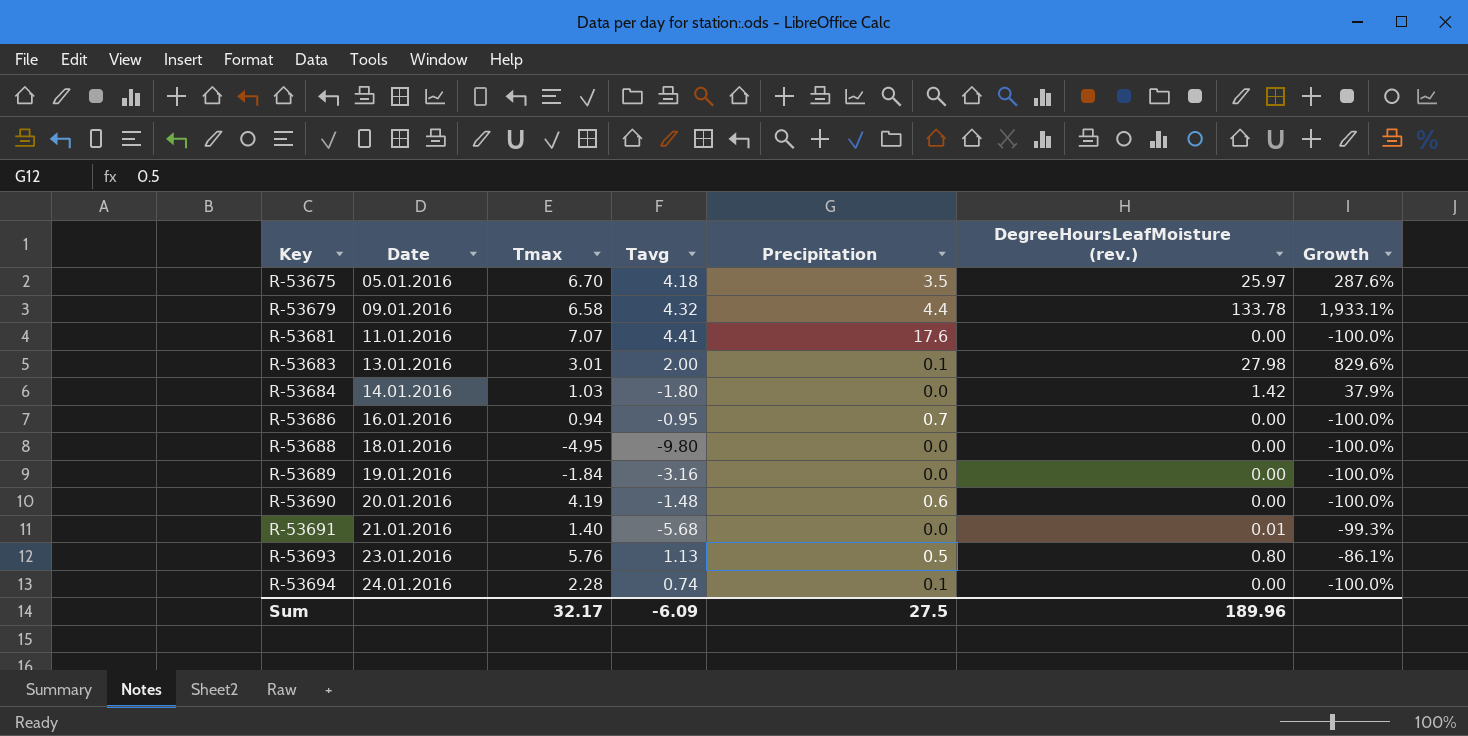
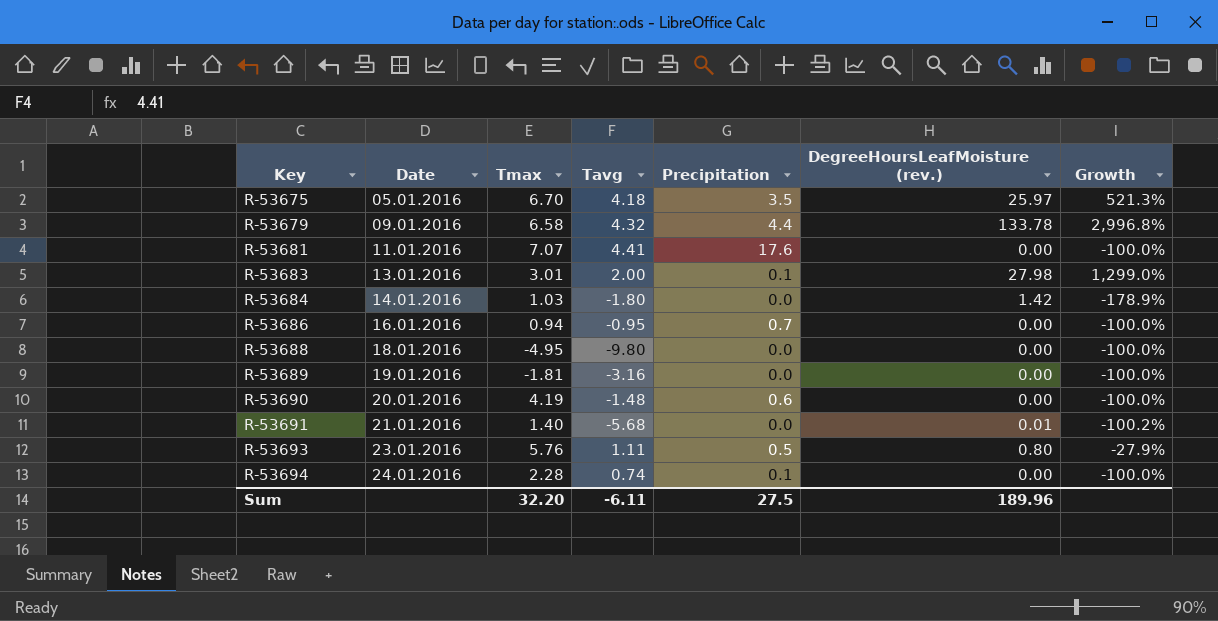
column Growth | formula: ([DegreeHoursLeafMoisture (rev.)] - [Tmax]) / [Tmax] -> ([DegreeHoursLeafMoisture (rev.)] - [Tavg]) / [Tavg]
R-53689 | Tmax: -1.84 -> -1.81
R-53693 | Tavg: 1.13 -> 1.11
Sum | Tmax: 32.17 -> 32.20
Sum | Tavg: -6.09 -> -6.11

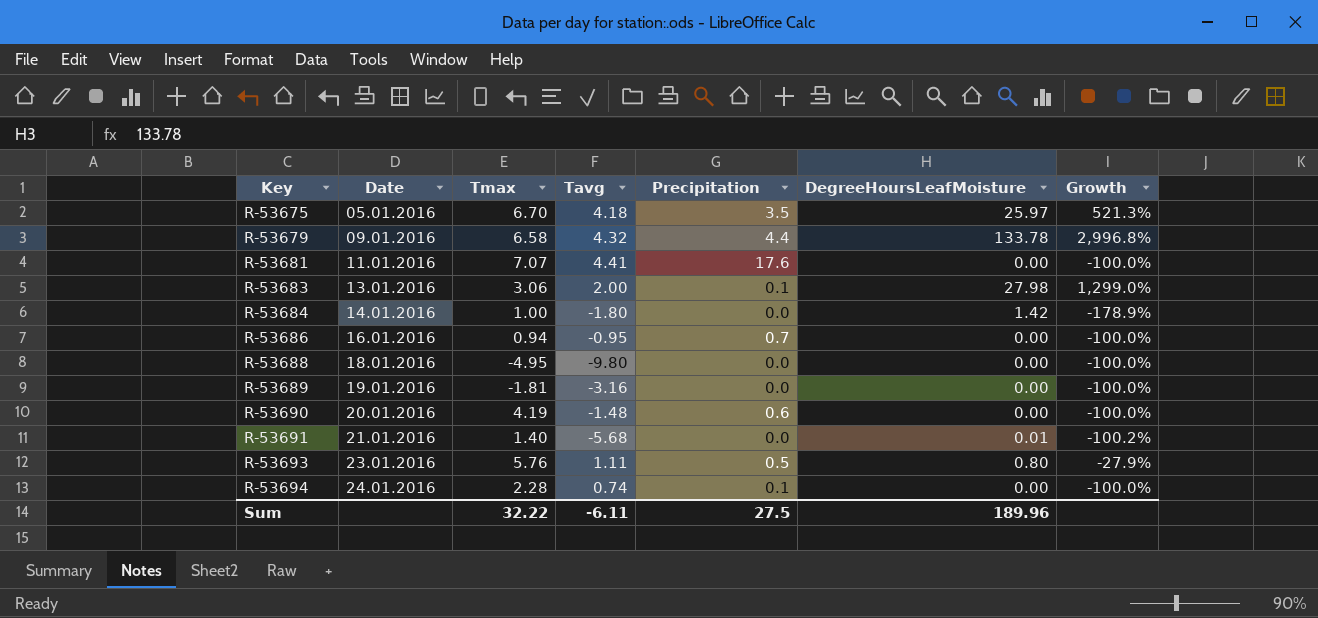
column name: DegreeHoursLeafMoisture (rev.) -> DegreeHoursLeafMoisture
R-53683 | Tmax: 3.01 -> 3.06
R-53684 | Tmax: 1.03 -> 1.00
Sum | Tmax: 32.20 -> 32.22

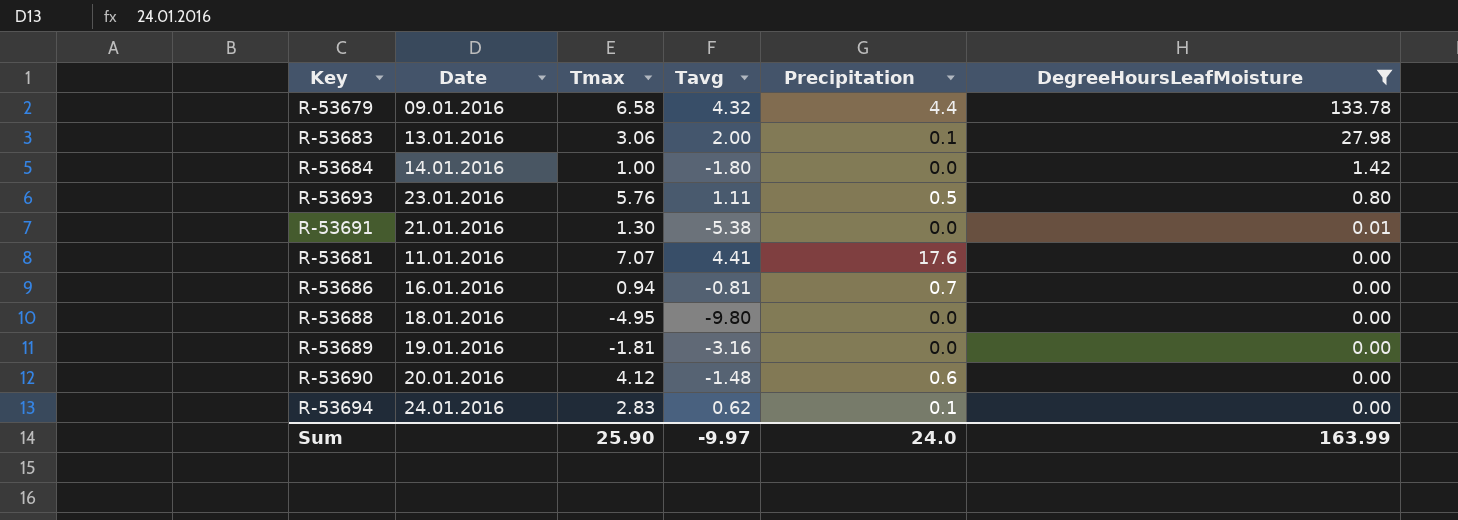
filter: none -> DegreeHoursLeafMoisture != 25.97
row order: Key ascending -> DegreeHoursLeafMoisture descending
column Growth | formula: ([DegreeHoursLeafMoisture] - [Tavg]) / [Tavg] -> none
R-53691 | Tmax: 1.40 -> 1.30
R-53691 | Tavg: -5.68 -> -5.38
R-53686 | Tavg: -0.95 -> -0.81
R-53690 | Tmax: 4.19 -> 4.12
R-53694 | Tmax: 2.28 -> 2.83
R-53694 | Tavg: 0.74 -> 0.62
Sum | Tmax: 32.22 -> 25.90
Sum | Tavg: -6.11 -> -9.97
Sum | Precipitation: 27.5 -> 24.0
Sum | DegreeHoursLeafMoisture: 189.96 -> 163.99

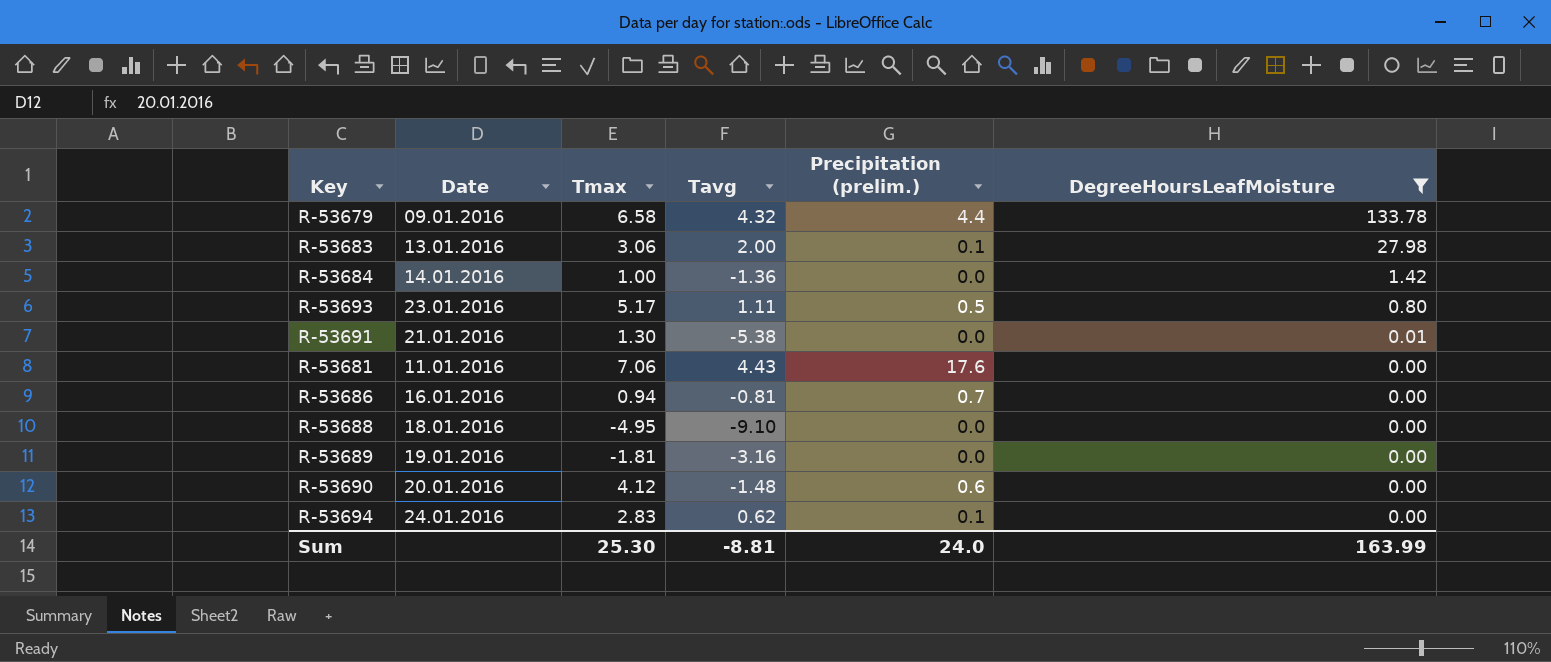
column name: Precipitation -> Precipitation (prelim.)
R-53684 | Tavg: -1.80 -> -1.36
R-53693 | Tmax: 5.76 -> 5.17
R-53681 | Tmax: 7.07 -> 7.06
R-53681 | Tavg: 4.41 -> 4.43
R-53688 | Tavg: -9.80 -> -9.10
Sum | Tmax: 25.90 -> 25.30
Sum | Tavg: -9.97 -> -8.81

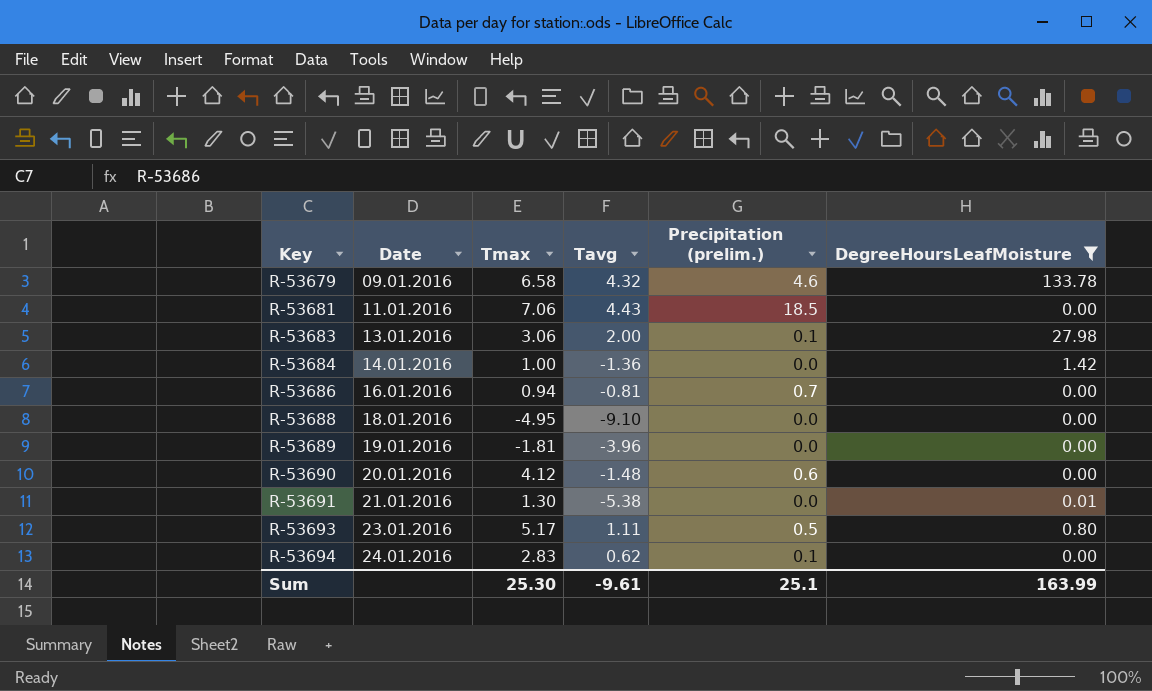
row order: DegreeHoursLeafMoisture descending -> Key ascending
R-53679 | Precipitation (prelim.): 4.4 -> 4.6
R-53681 | Precipitation (prelim.): 17.6 -> 18.5
R-53689 | Tavg: -3.16 -> -3.96
Sum | Tavg: -8.81 -> -9.61
Sum | Precipitation (prelim.): 24.0 -> 25.1

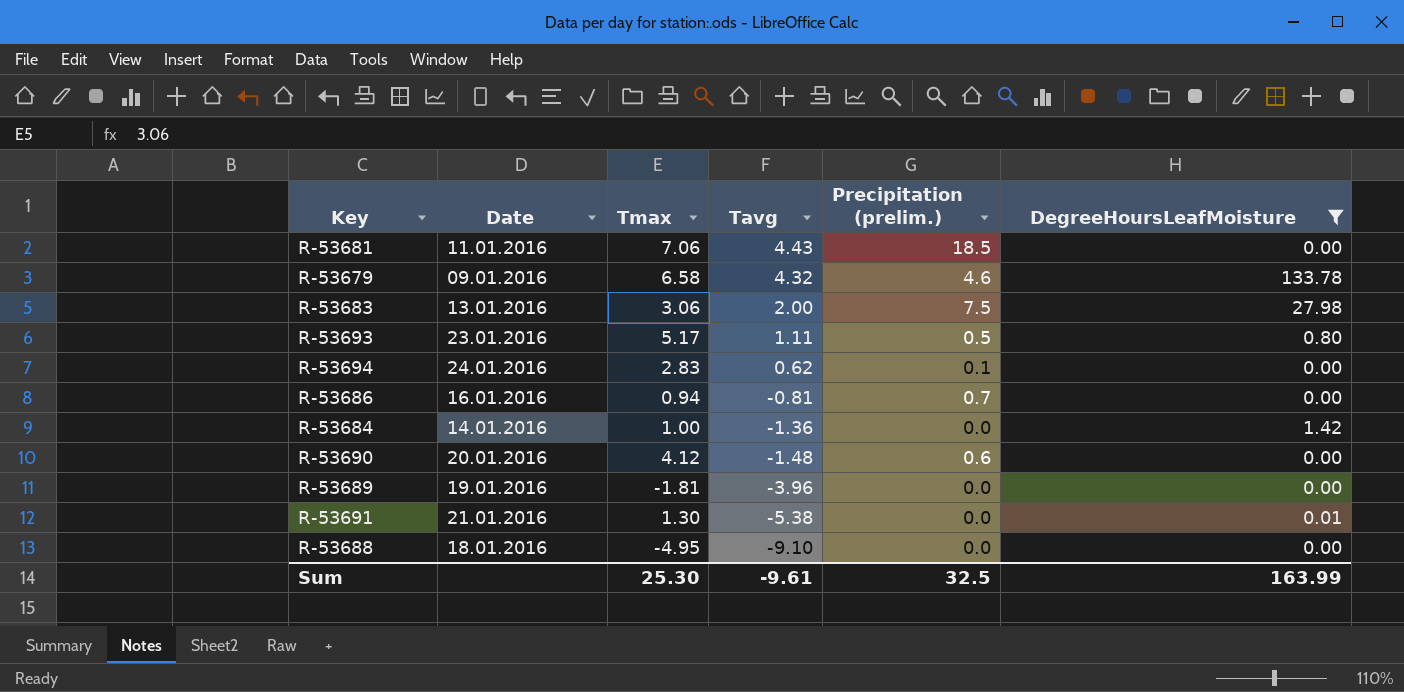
row order: Key ascending -> Tavg descending
R-53683 | Precipitation (prelim.): 0.1 -> 7.5
Sum | Precipitation (prelim.): 25.1 -> 32.5

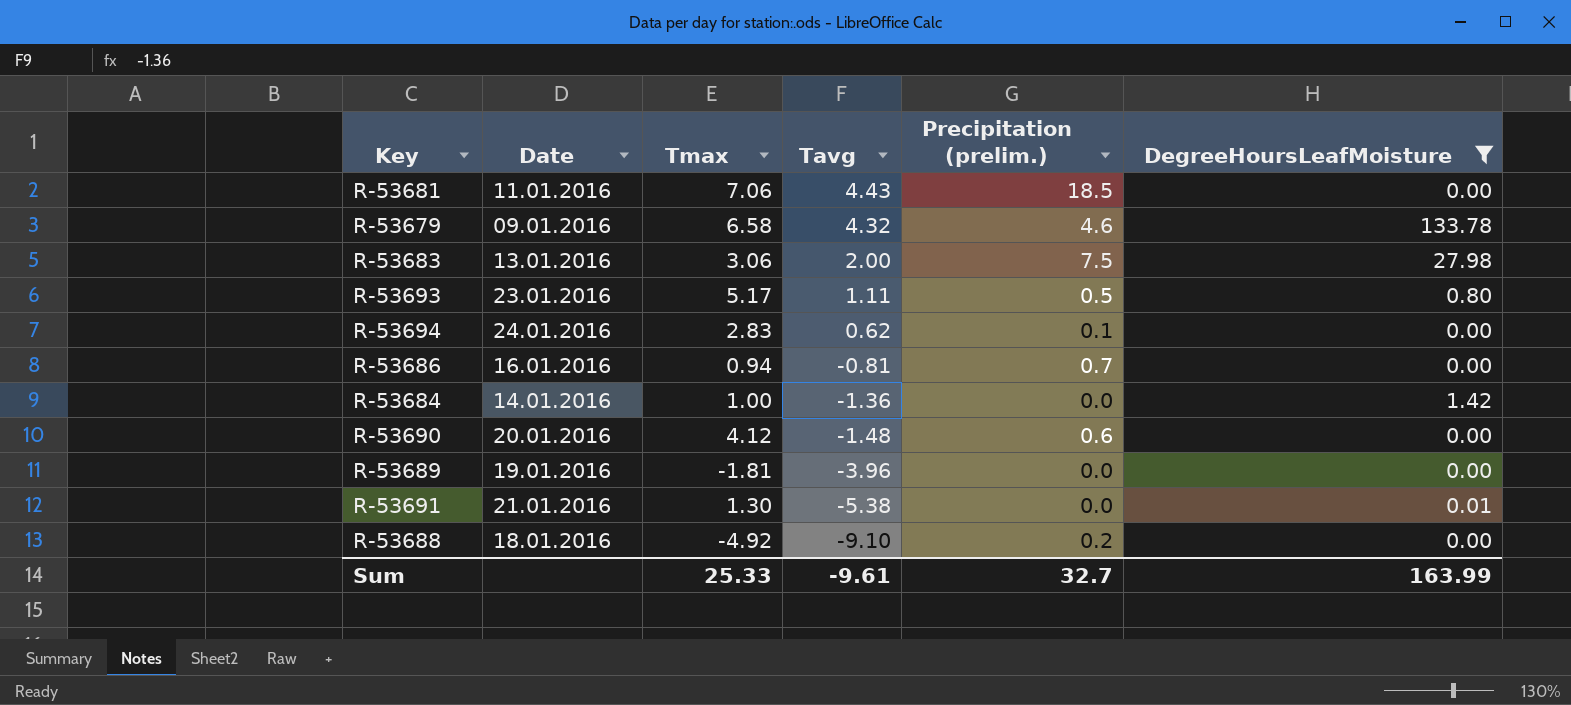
R-53688 | Tmax: -4.95 -> -4.92
R-53688 | Precipitation (prelim.): 0.0 -> 0.2
Sum | Tmax: 25.30 -> 25.33
Sum | Precipitation (prelim.): 32.5 -> 32.7

